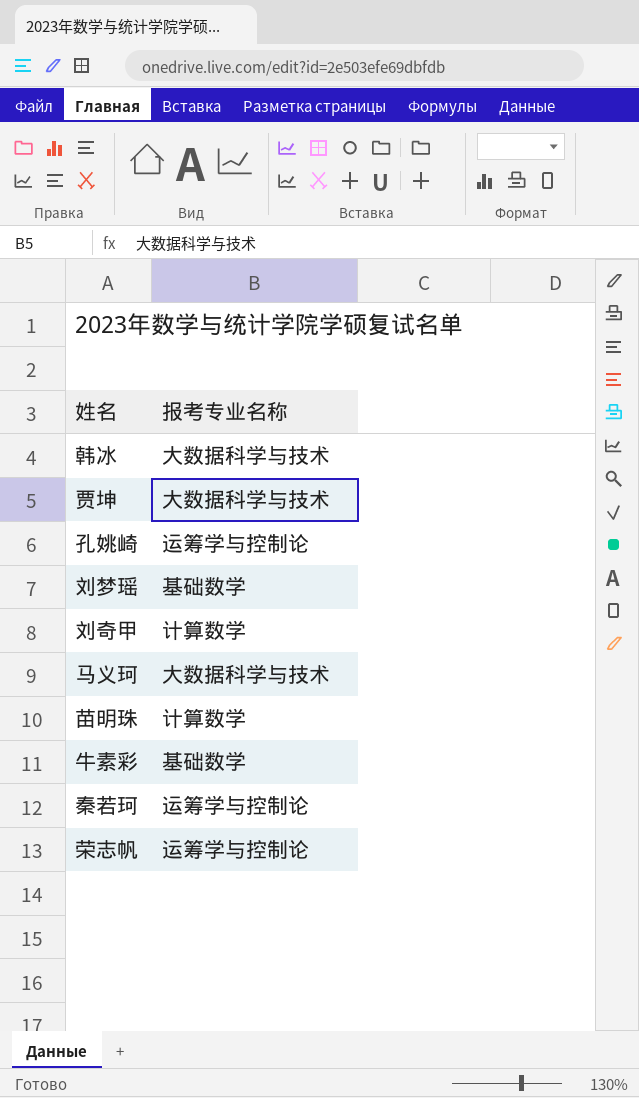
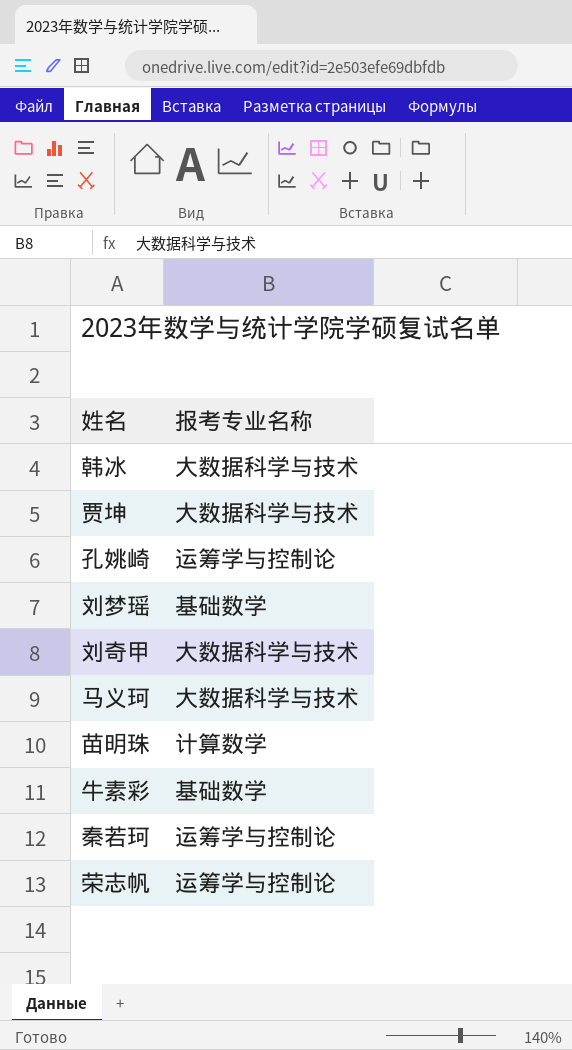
刘奇甲 | 报考专业名称: 计算数学 -> 大数据科学与技术

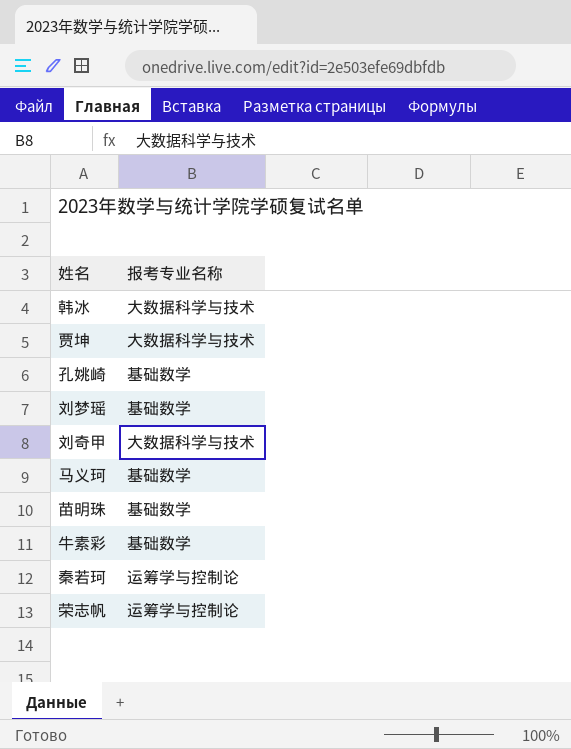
孔姚崎 | 报考专业名称: 运筹学与控制论 -> 基础数学
马义珂 | 报考专业名称: 大数据科学与技术 -> 基础数学
苗明珠 | 报考专业名称: 计算数学 -> 基础数学

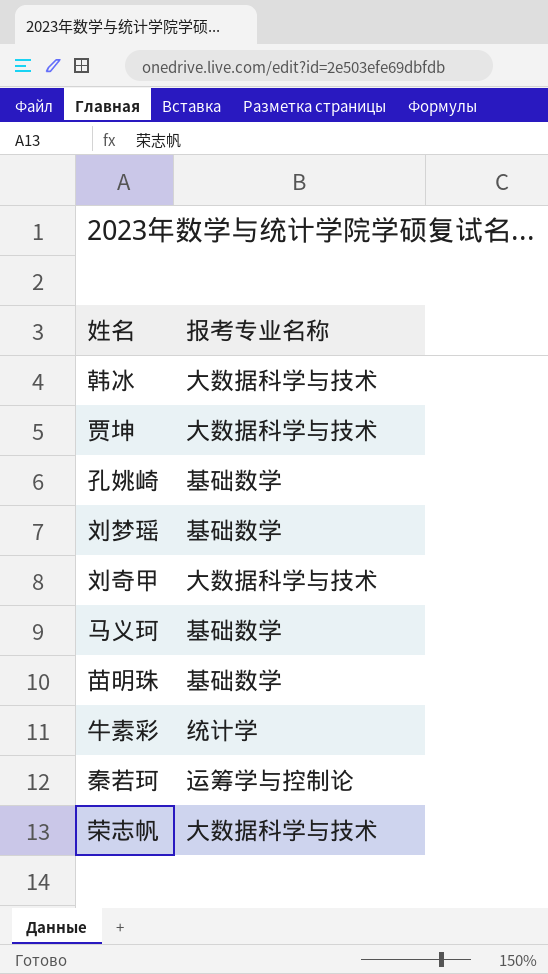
牛素彩 | 报考专业名称: 基础数学 -> 统计学
荣志帆 | 报考专业名称: 运筹学与控制论 -> 大数据科学与技术

